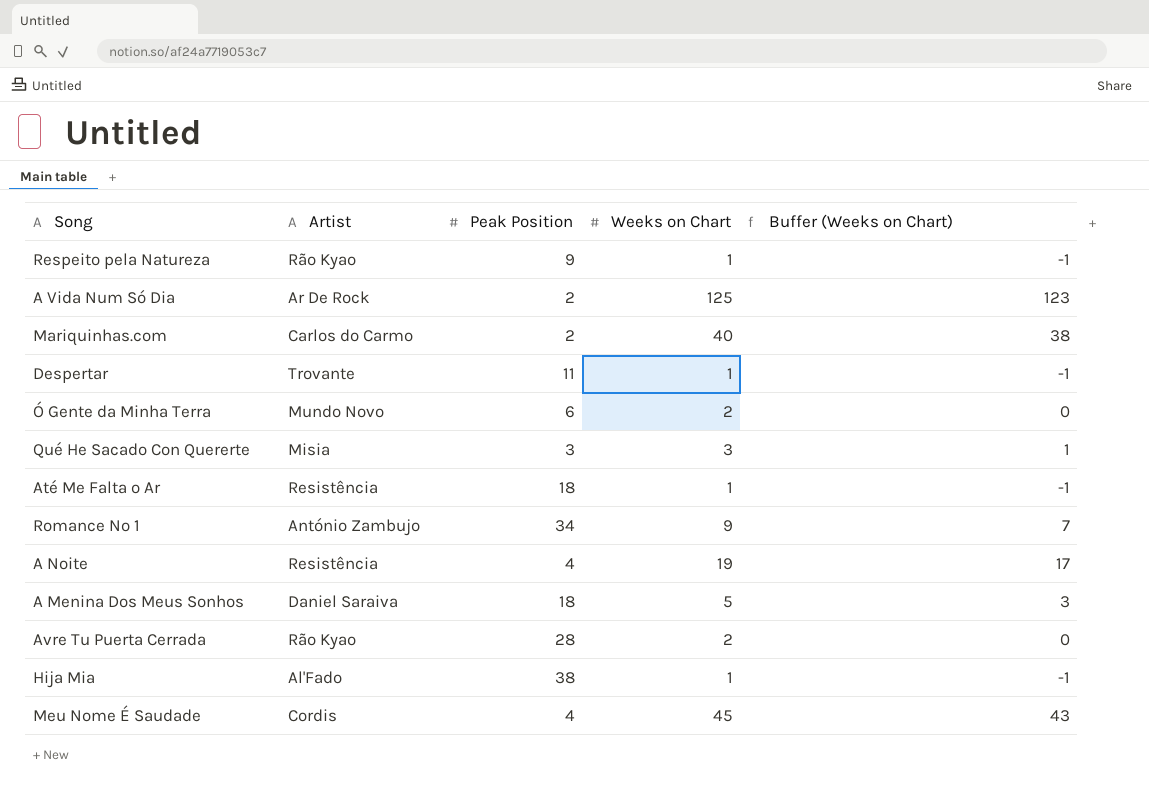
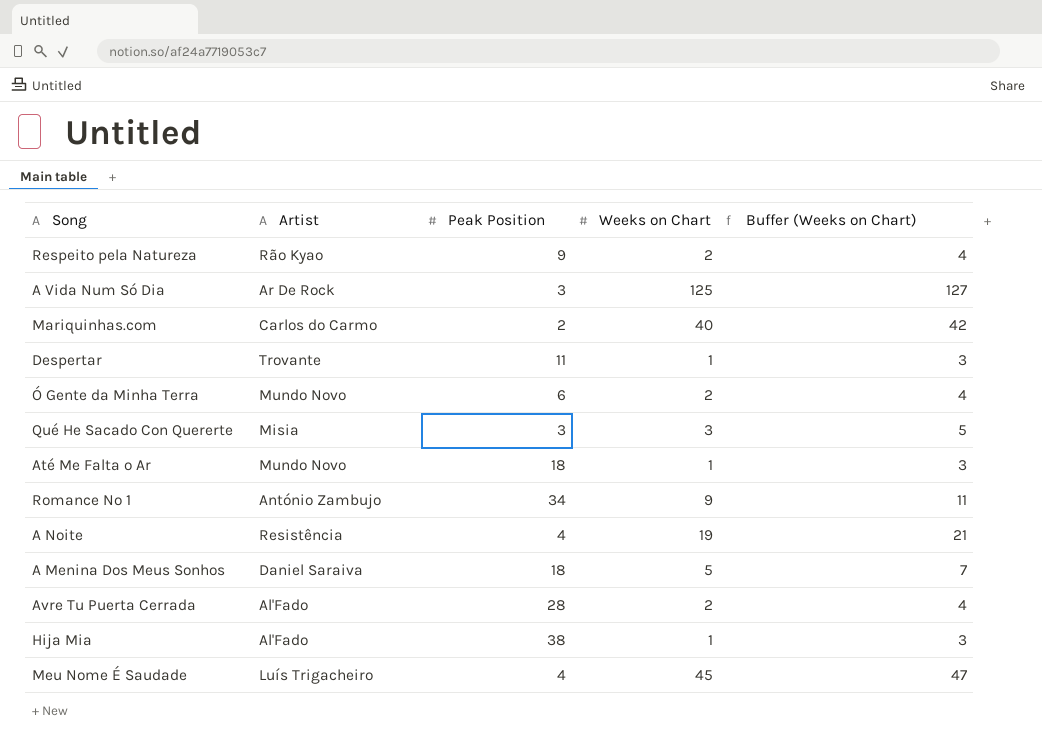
column Buffer (Weeks on Chart) | formula: [Weeks on Chart] - 2 -> [Weeks on Chart] + 2
Respeito pela Natureza | Weeks on Chart: 1 -> 2
A Vida Num Só Dia | Peak Position: 2 -> 3
Até Me Falta o Ar | Artist: Resistência -> Mundo Novo
Avre Tu Puerta Cerrada | Artist: Rão Kyao -> Al'Fado
Meu Nome É Saudade | Artist: Cordis -> Luís Trigacheiro

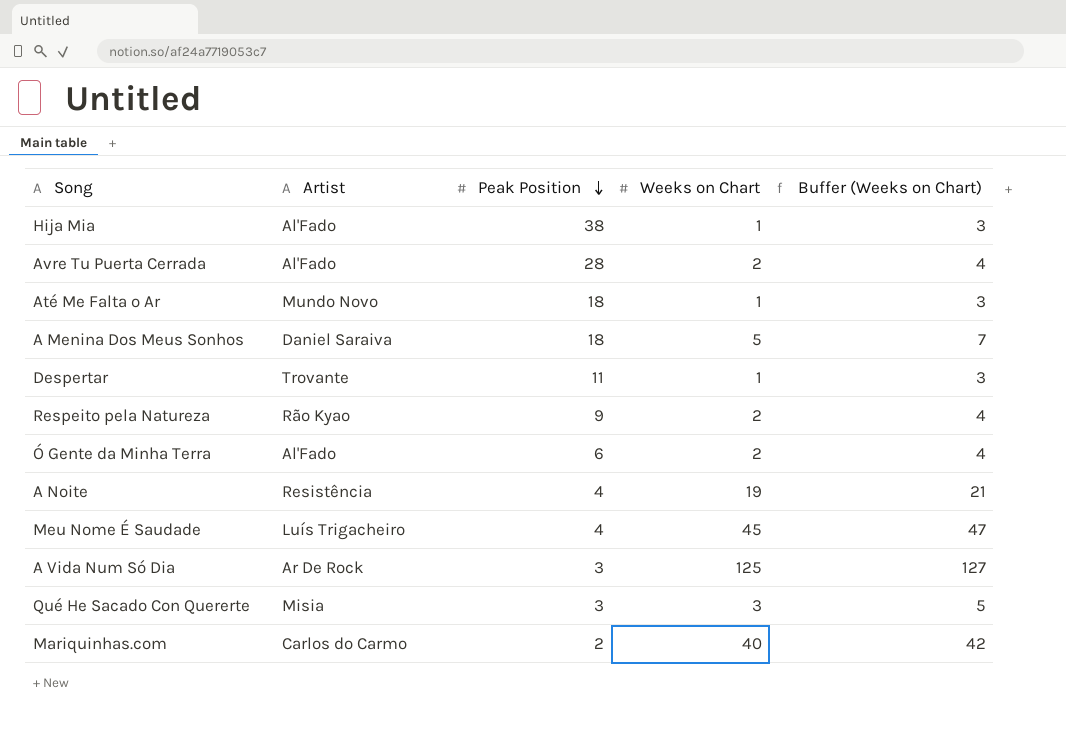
row order: none -> Peak Position descending
row Romance Nº 1: António Zambujo | 34 | 9 | 11 -> none
Ó Gente da Minha Terra | Artist: Mundo Novo -> Al'Fado

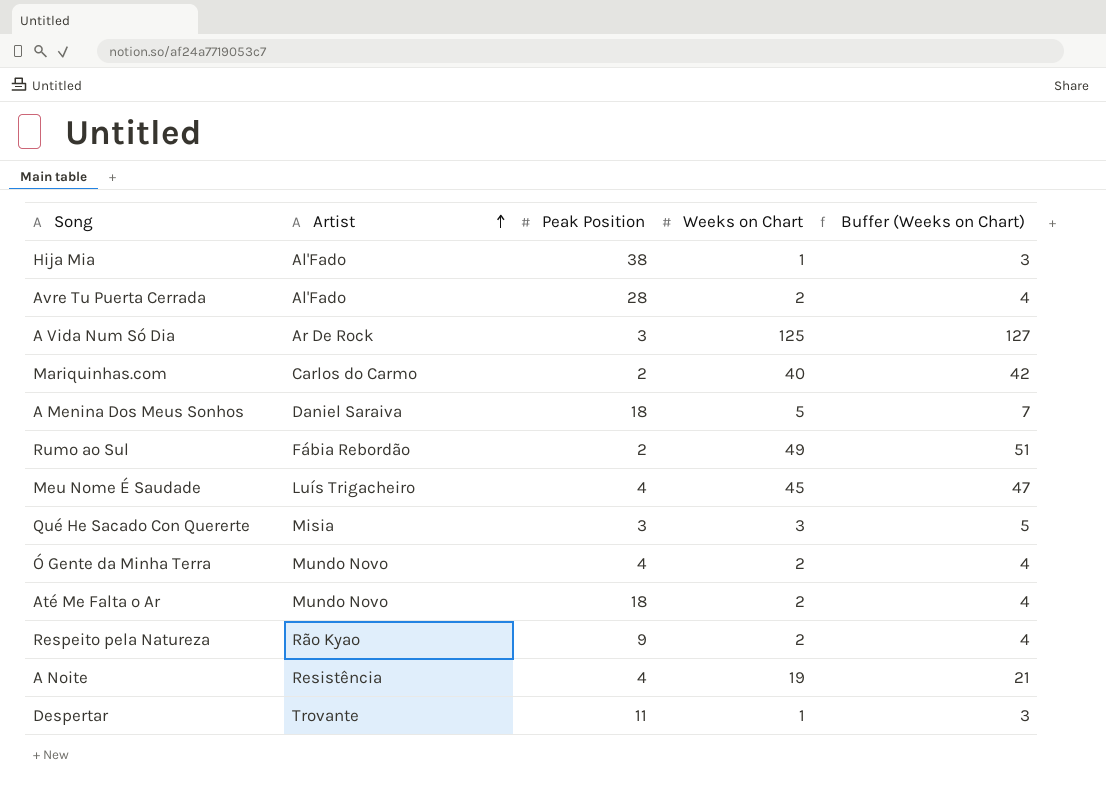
row order: Peak Position descending -> Artist ascending
row Rumo ao Sul: none -> Fábia Rebordão | 2 | 49 | 51
Ó Gente da Minha Terra | Artist: Al'Fado -> Mundo Novo
Ó Gente da Minha Terra | Peak Position: 6 -> 4
Até Me Falta o Ar | Weeks on Chart: 1 -> 2
Até Me Falta o Ar | Buffer (Weeks on Chart): 3 -> 4

